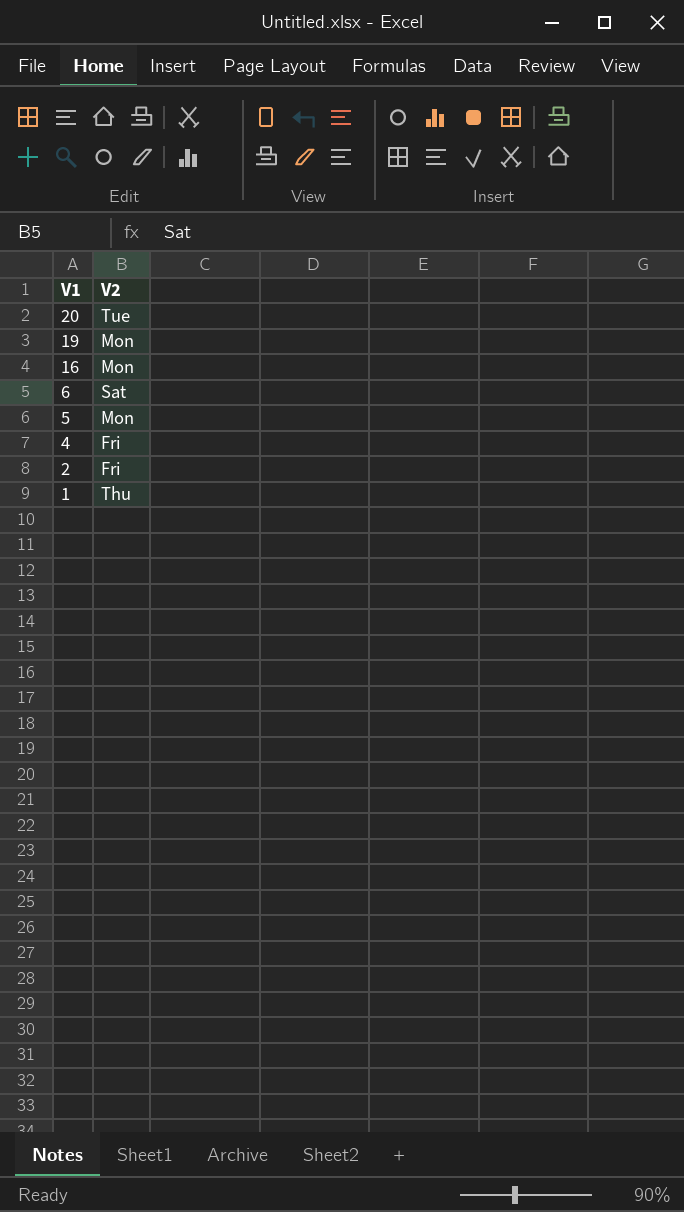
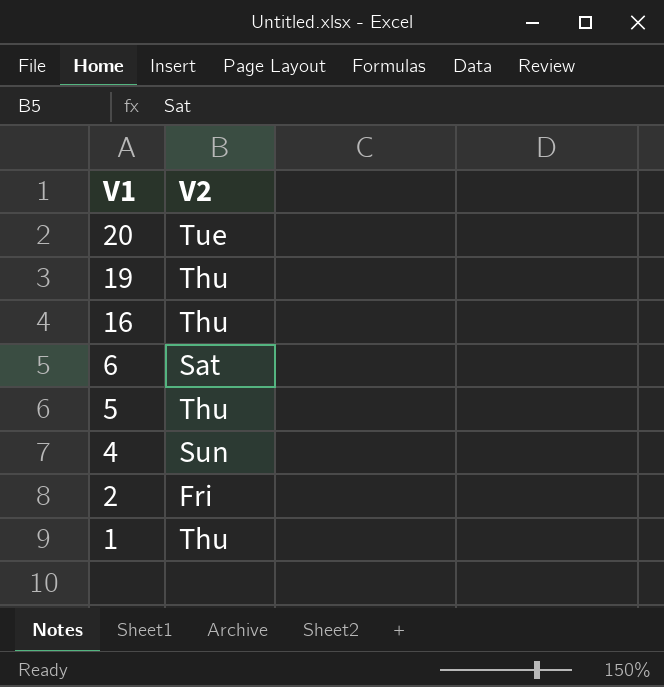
19 | V2: Mon -> Thu
16 | V2: Mon -> Thu
5 | V2: Mon -> Thu
4 | V2: Fri -> Sun

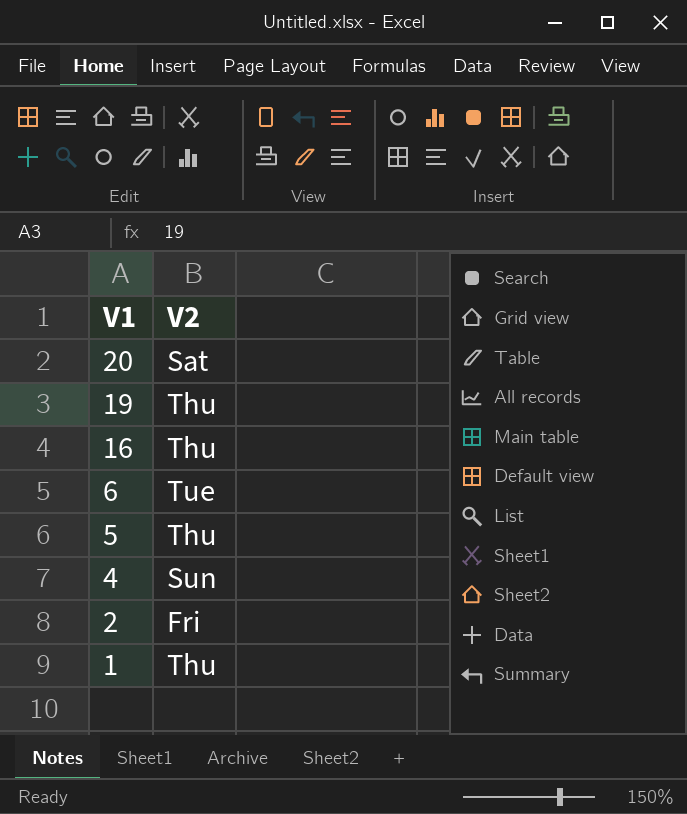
20 | V2: Tue -> Sat
6 | V2: Sat -> Tue

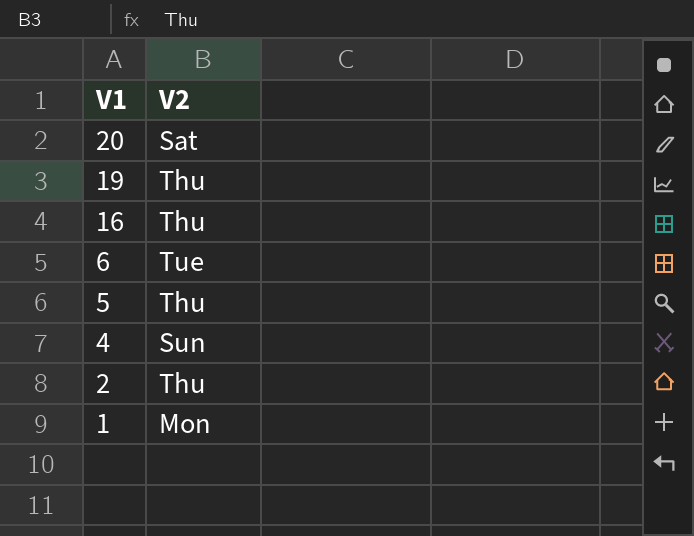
2 | V2: Fri -> Thu
1 | V2: Thu -> Mon

